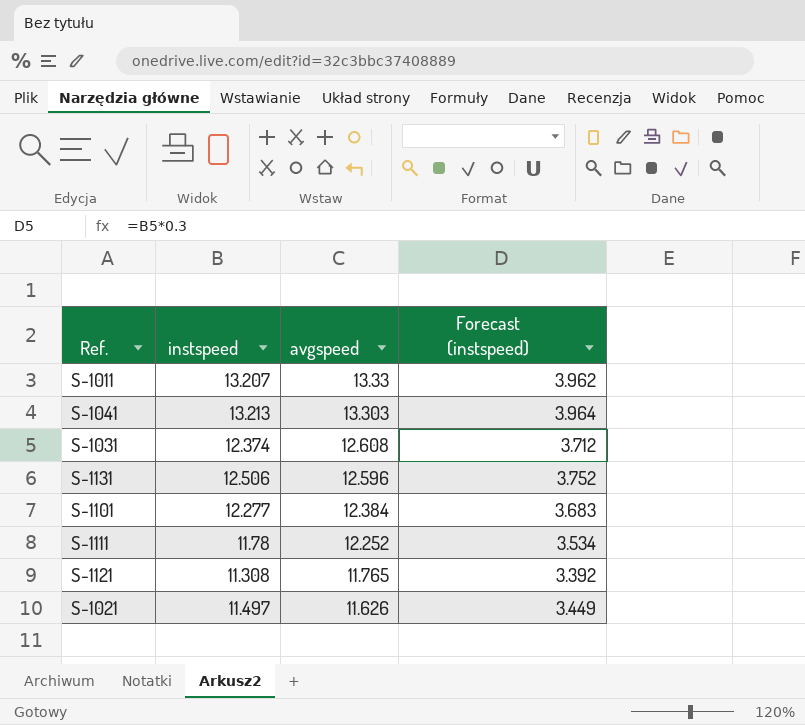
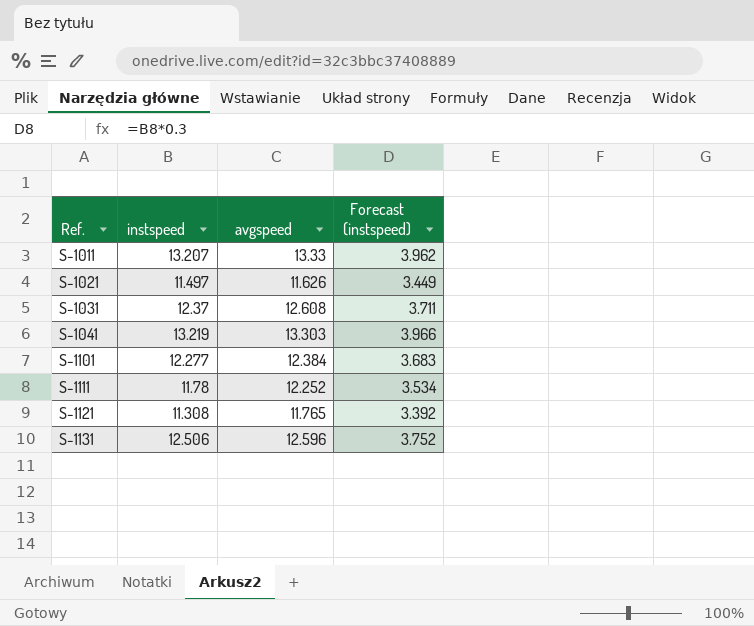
row order: avgspeed descending -> Ref. ascending
S-1031 | instspeed: 12.374 -> 12.37
S-1031 | Forecast (instspeed): 3.712 -> 3.711
S-1041 | instspeed: 13.213 -> 13.219
S-1041 | Forecast (instspeed): 3.964 -> 3.966

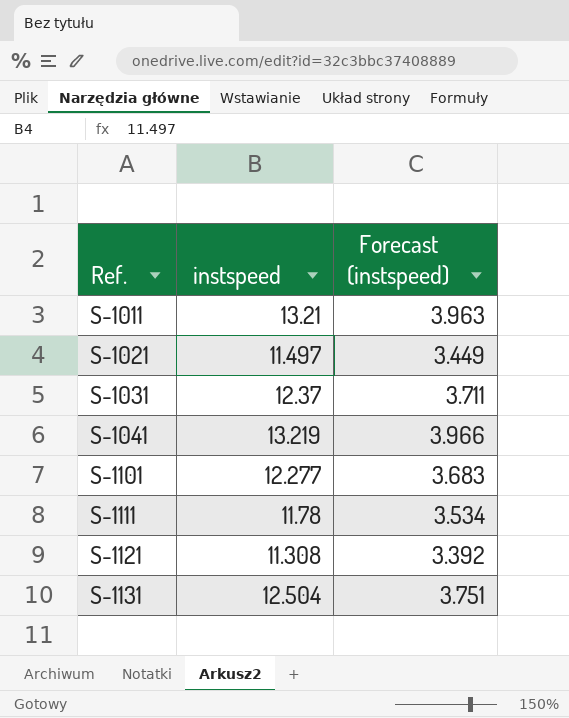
column avgspeed | position: 3 -> none
S-1011 | instspeed: 13.207 -> 13.21
S-1011 | Forecast (instspeed): 3.962 -> 3.963
S-1131 | instspeed: 12.506 -> 12.504
S-1131 | Forecast (instspeed): 3.752 -> 3.751

